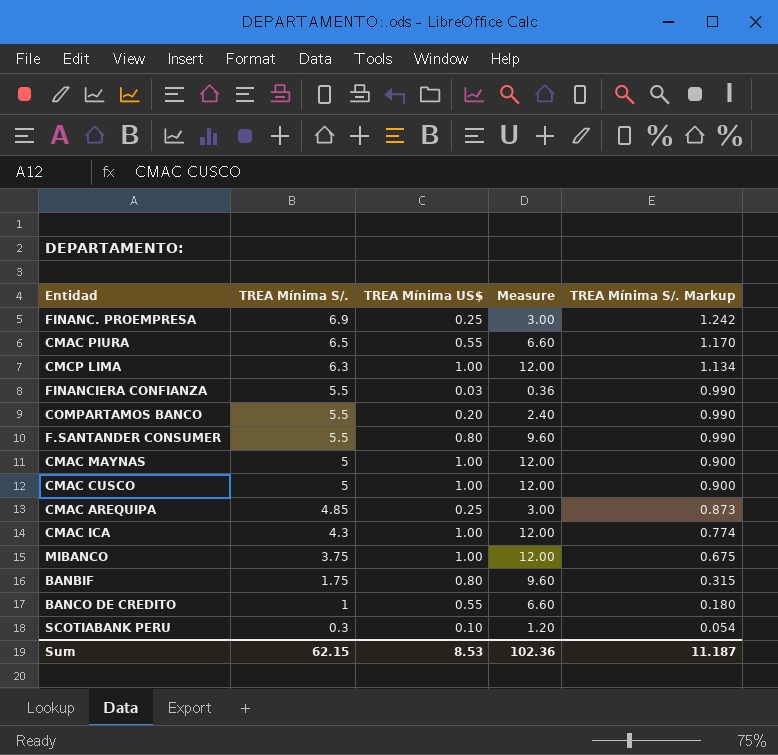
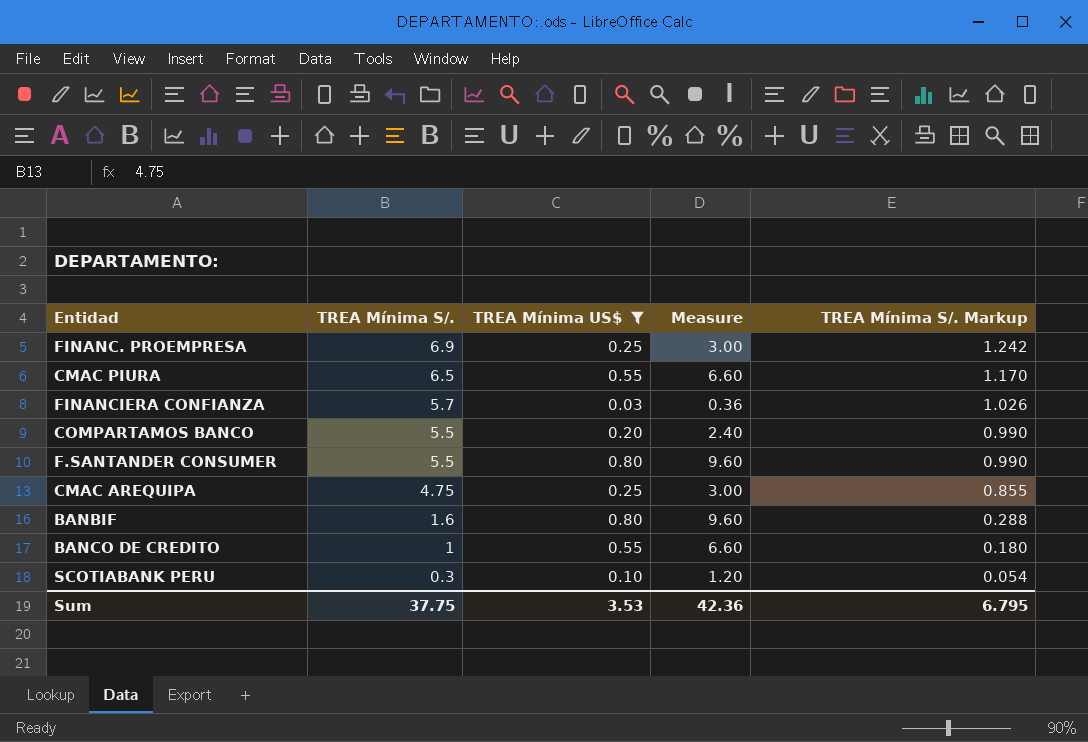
filter: none -> TREA Mínima US$ != 1.00
FINANCIERA CONFIANZA | TREA Mínima S/.: 5.5 -> 5.7
FINANCIERA CONFIANZA | TREA Mínima S/. Markup: 0.990 -> 1.026
CMAC AREQUIPA | TREA Mínima S/.: 4.85 -> 4.75
CMAC AREQUIPA | TREA Mínima S/. Markup: 0.873 -> 0.855
BANBIF | TREA Mínima S/.: 1.75 -> 1.6
BANBIF | TREA Mínima S/. Markup: 0.315 -> 0.288
Sum | TREA Mínima S/.: 62.15 -> 37.75
Sum | TREA Mínima US$: 8.53 -> 3.53
Sum | Measure: 102.36 -> 42.36
Sum | TREA Mínima S/. Markup: 11.187 -> 6.795

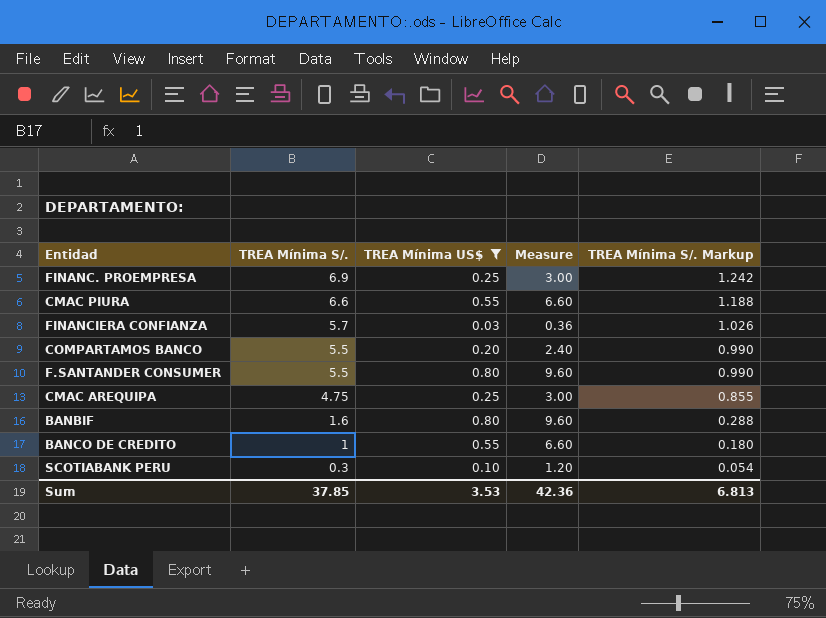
CMAC PIURA | TREA Mínima S/.: 6.5 -> 6.6
CMAC PIURA | TREA Mínima S/. Markup: 1.170 -> 1.188
Sum | TREA Mínima S/.: 37.75 -> 37.85
Sum | TREA Mínima S/. Markup: 6.795 -> 6.813

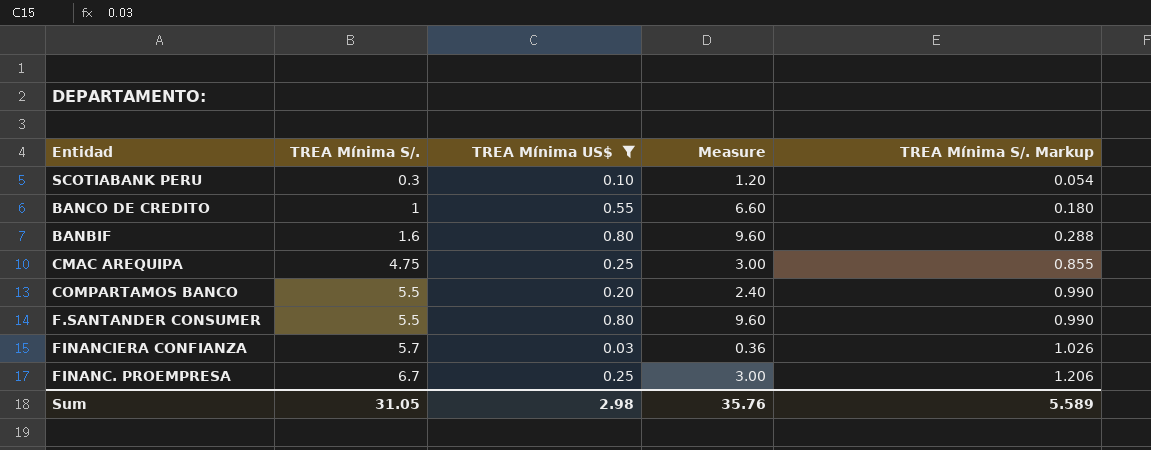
row order: TREA Mínima S/. descending -> TREA Mínima S/. ascending
row CMAC PIURA: 6.6 | 0.55 | 6.60 | 1.188 -> none
FINANC. PROEMPRESA | TREA Mínima S/.: 6.9 -> 6.7
FINANC. PROEMPRESA | TREA Mínima S/. Markup: 1.242 -> 1.206
Sum | TREA Mínima S/.: 37.85 -> 31.05
Sum | TREA Mínima US$: 3.53 -> 2.98
Sum | Measure: 42.36 -> 35.76
Sum | TREA Mínima S/. Markup: 6.813 -> 5.589

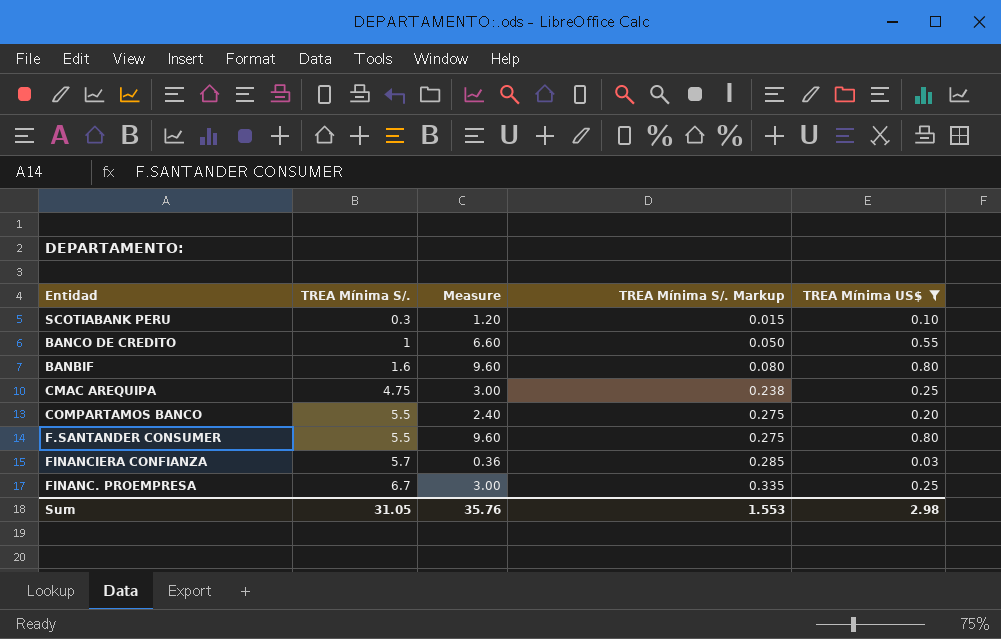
column TREA Mínima S/. Markup | formula: [TREA Mínima S/.] * 0.18 -> [TREA Mínima S/.] * 0.05
column TREA Mínima US$ | position: 3 -> 5
Sum | TREA Mínima S/. Markup: 5.589 -> 1.553

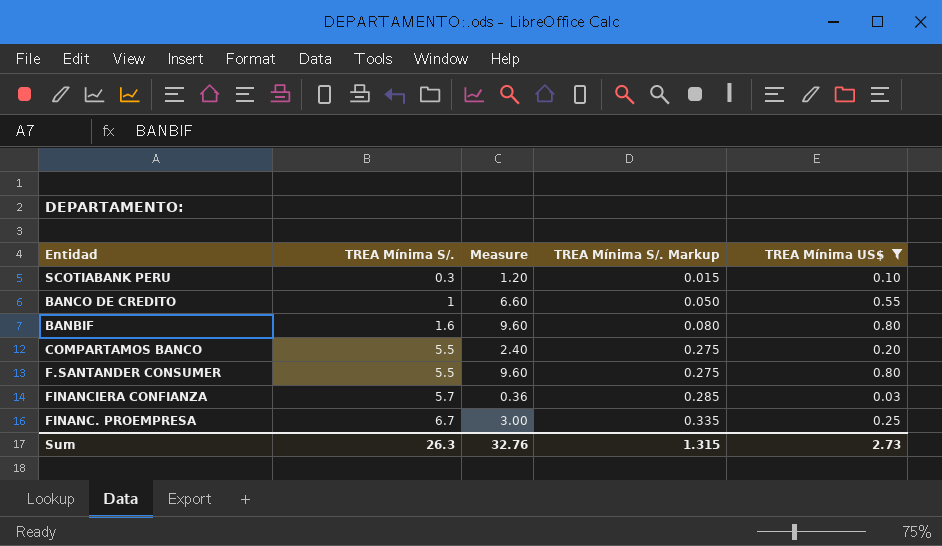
row CMAC AREQUIPA: 4.75 | 3.00 | 0.238 | 0.25 -> none
Sum | TREA Mínima S/.: 31.05 -> 26.3
Sum | Measure: 35.76 -> 32.76
Sum | TREA Mínima S/. Markup: 1.553 -> 1.315
Sum | TREA Mínima US$: 2.98 -> 2.73

